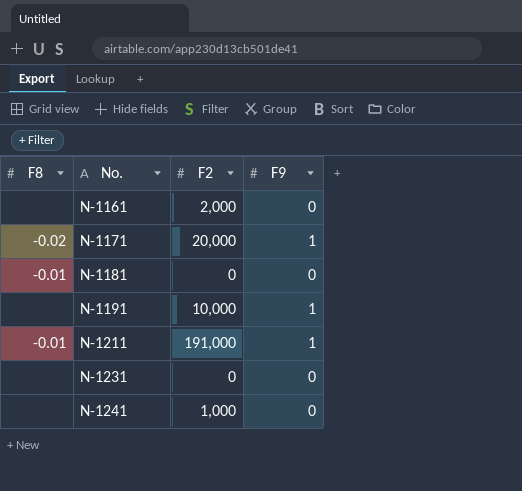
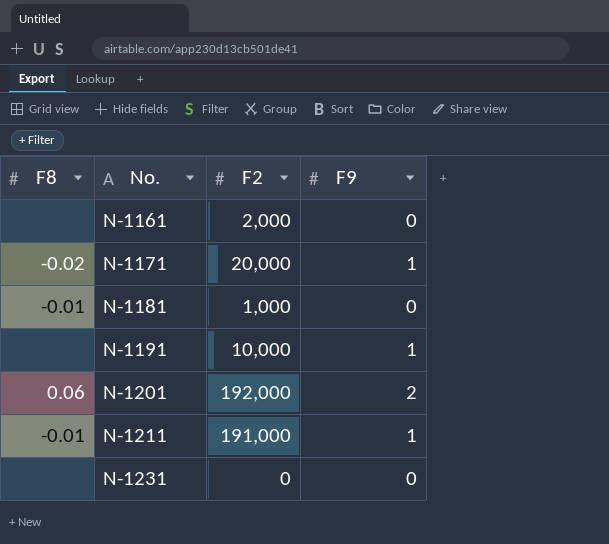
row N-1241: none | 1,000 | 0 -> none
N-1181 | F2: 0 -> 1,000
row N-1201: none -> 0.06 | 192,000 | 2

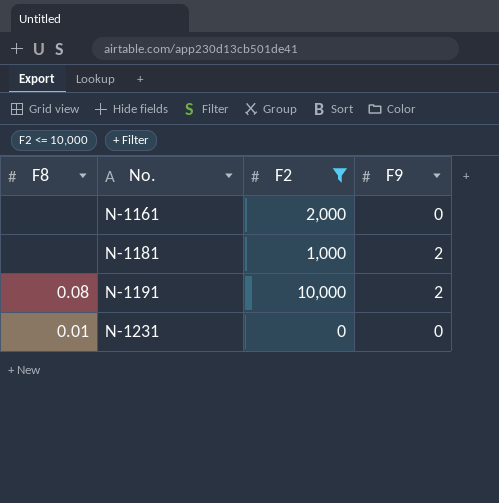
filter: none -> F2 <= 10,000
N-1181 | F8: -0.01 -> none
N-1181 | F9: 0 -> 2
N-1191 | F8: none -> 0.08
N-1191 | F9: 1 -> 2
N-1231 | F8: none -> 0.01

